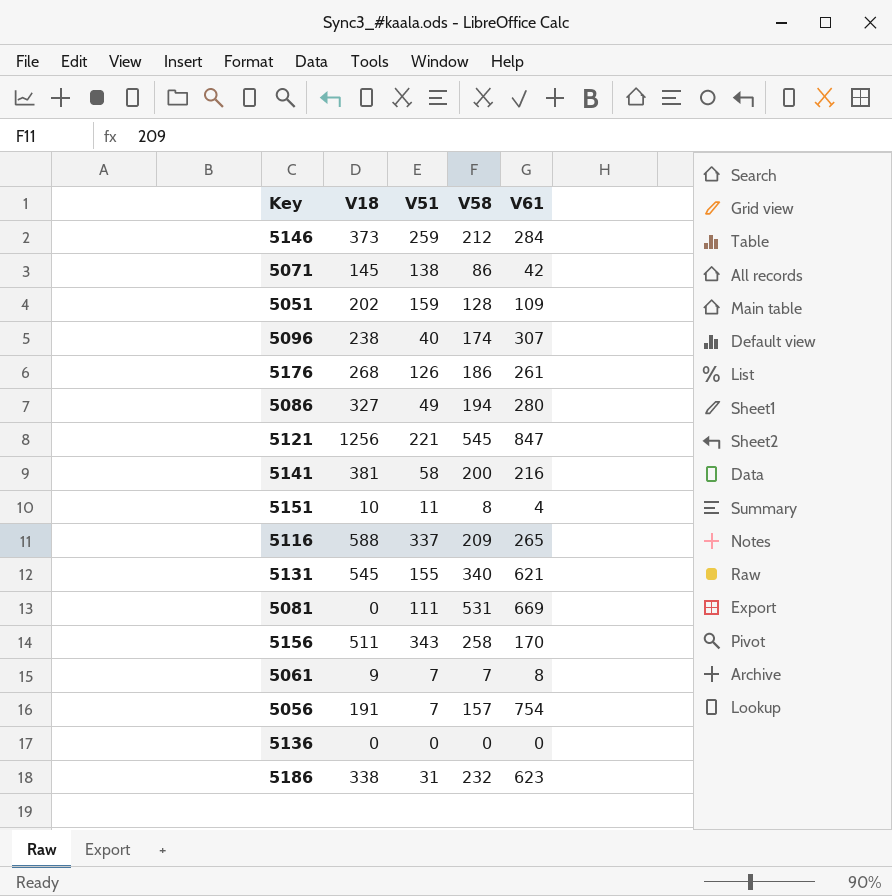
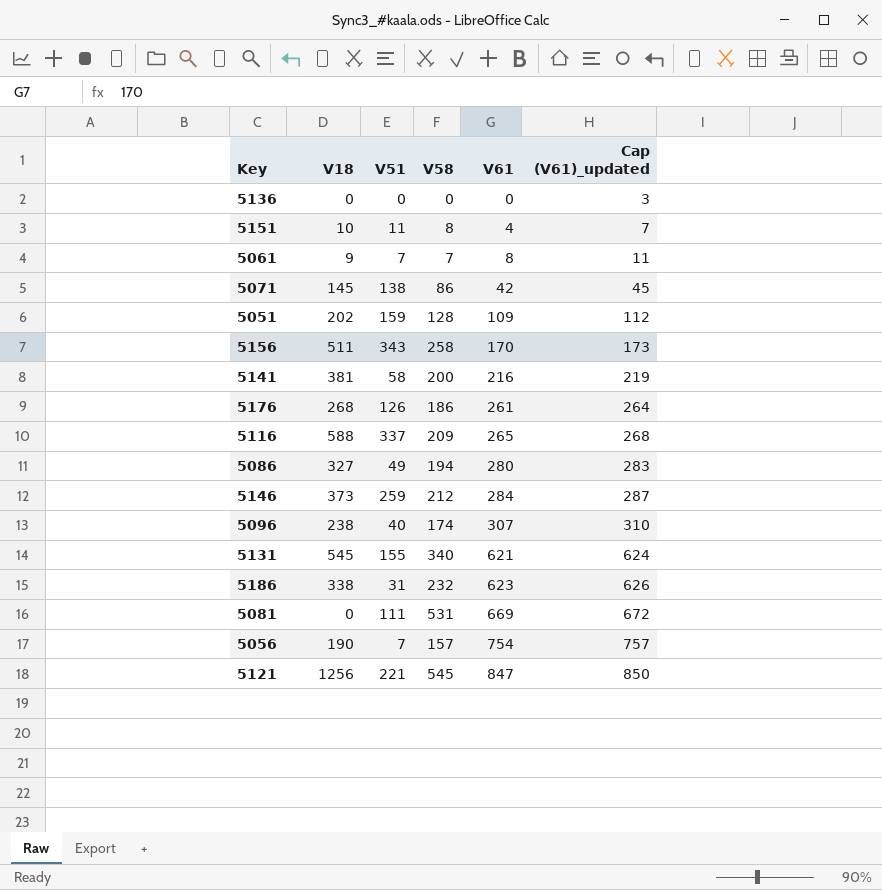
row order: none -> V61 ascending
column Cap (V61)_updated | formula: none -> [V61] + 3
5056 | V18: 191 -> 190

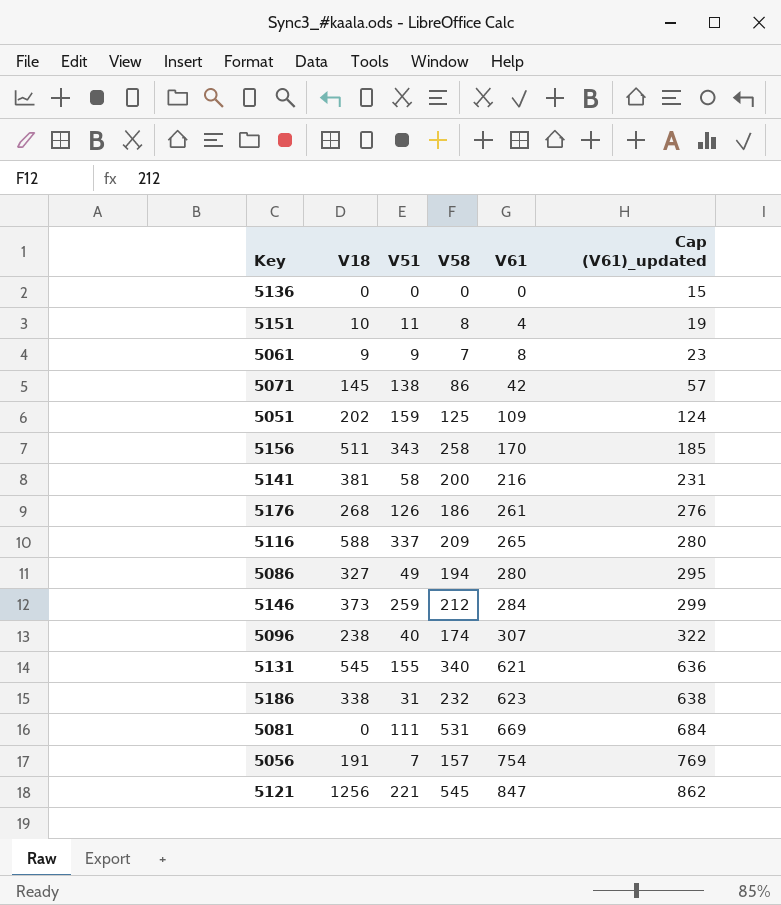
column Cap (V61)_updated | formula: [V61] + 3 -> [V61] + 15
5061 | V51: 7 -> 9
5051 | V58: 128 -> 125
5056 | V18: 190 -> 191

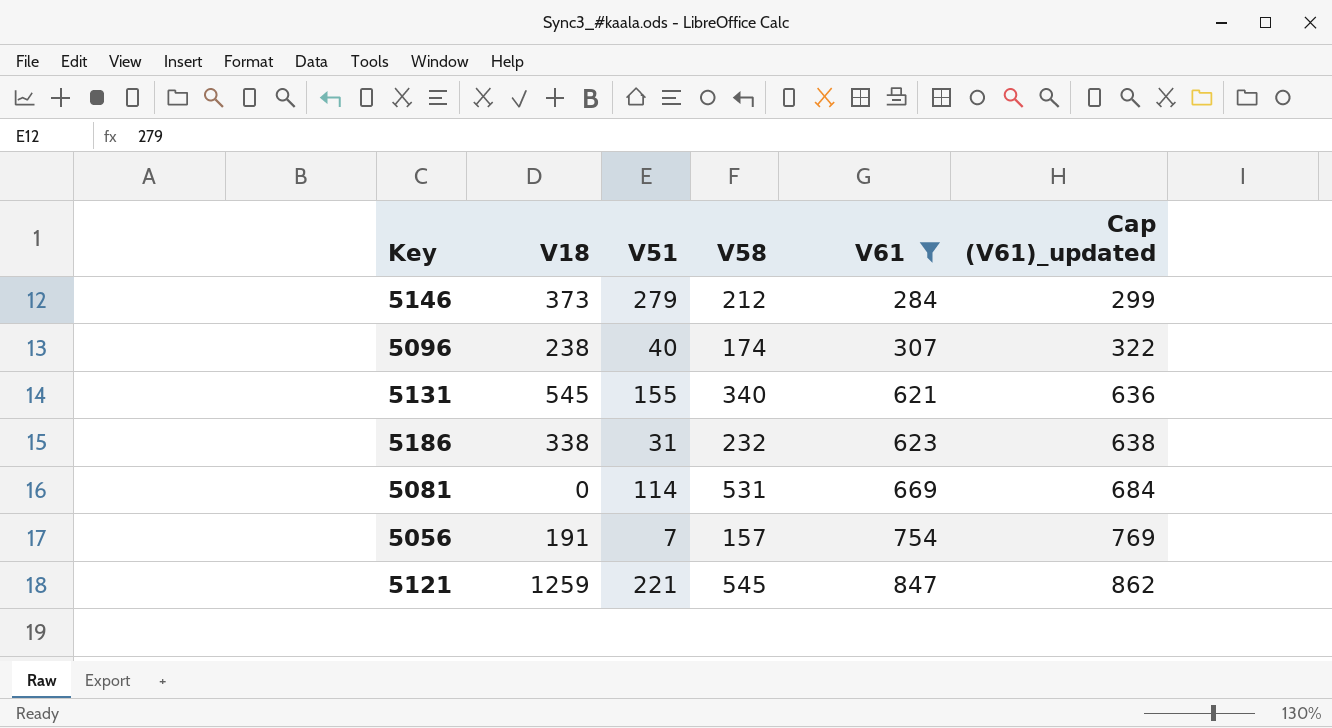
filter: none -> V61 >= 284
5146 | V51: 259 -> 279
5081 | V51: 111 -> 114
5121 | V18: 1256 -> 1259

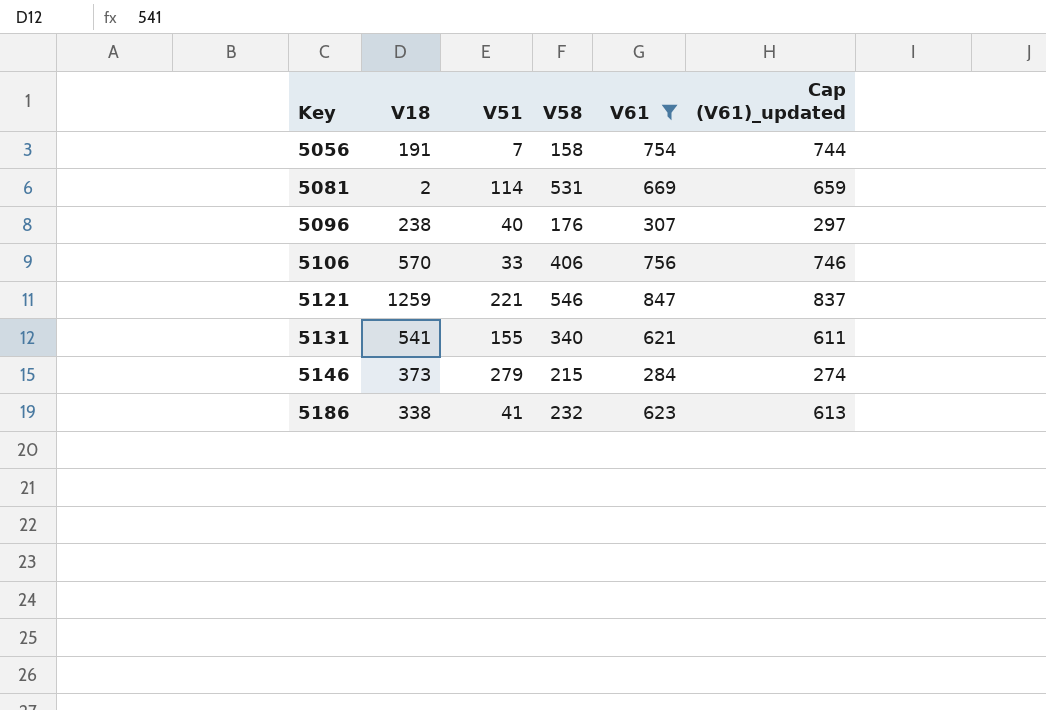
row order: V61 ascending -> Key ascending
column Cap (V61)_updated | formula: [V61] + 15 -> [V61] - 10
5056 | V58: 157 -> 158
5081 | V18: 0 -> 2
5096 | V58: 174 -> 176
row 5106: none -> 570 | 33 | 406 | 756 | 746
5121 | V58: 545 -> 546
5131 | V18: 545 -> 541
5146 | V58: 212 -> 215
5186 | V51: 31 -> 41

